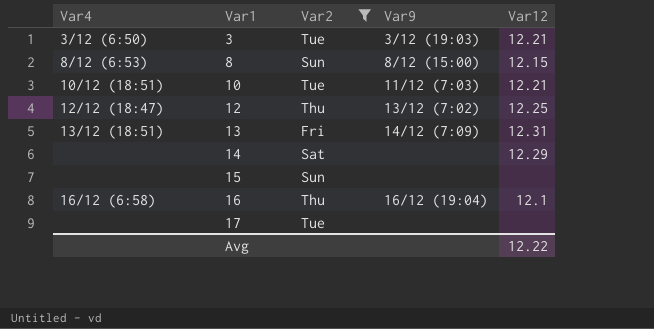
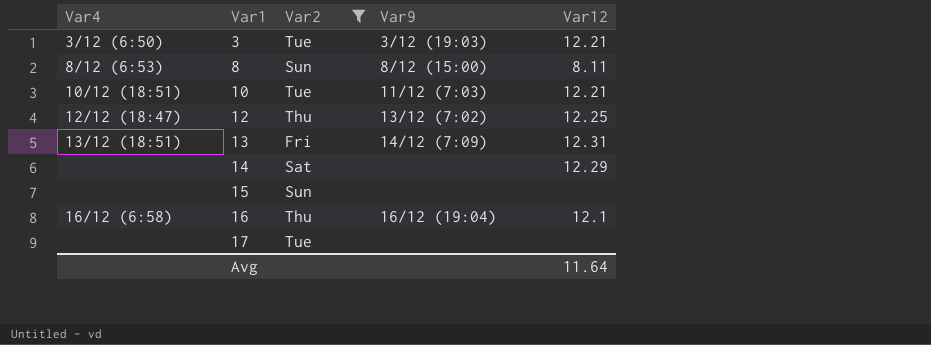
8 | Var12: 12.15 -> 8.11
Avg | Var12: 12.22 -> 11.64

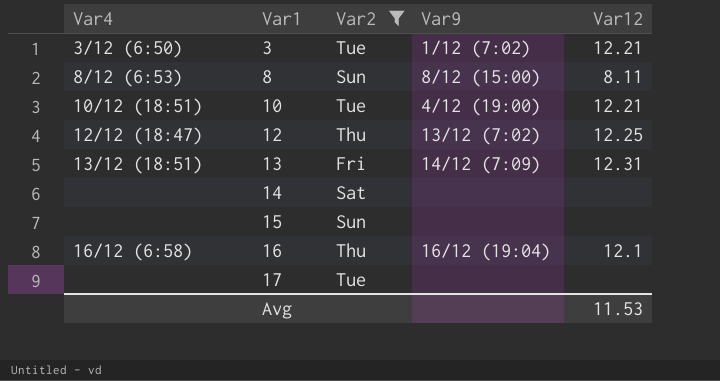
3 | Var9: 3/12 (19:03) -> 1/12 (7:02)
10 | Var9: 11/12 (7:03) -> 4/12 (19:00)
14 | Var12: 12.29 -> none
Avg | Var12: 11.64 -> 11.53

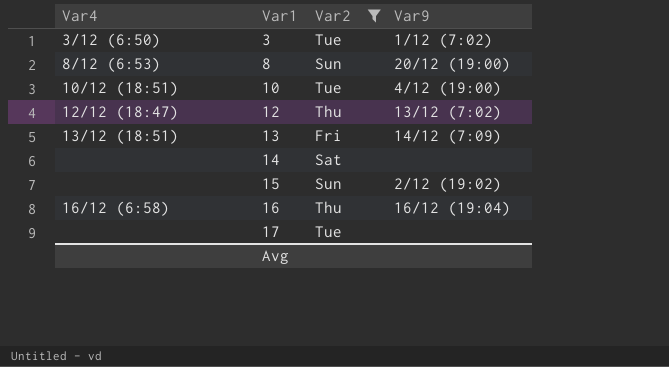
column Var12 | position: 5 -> none
8 | Var9: 8/12 (15:00) -> 20/12 (19:00)
15 | Var9: none -> 2/12 (19:02)

